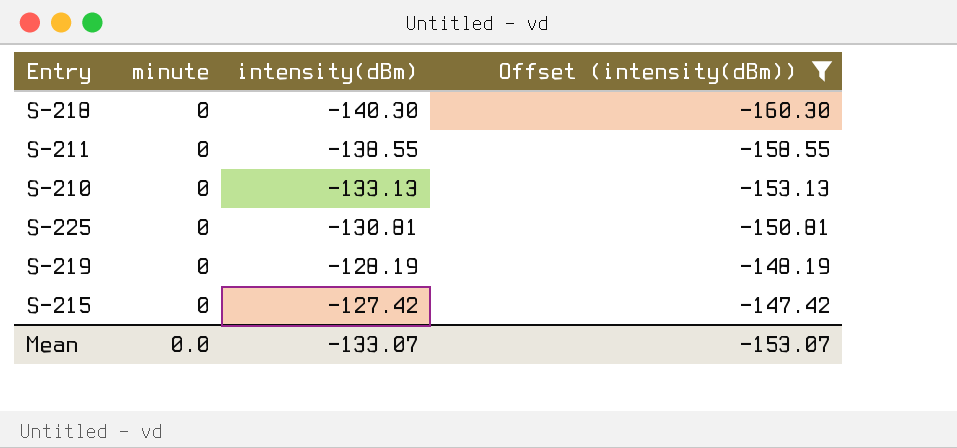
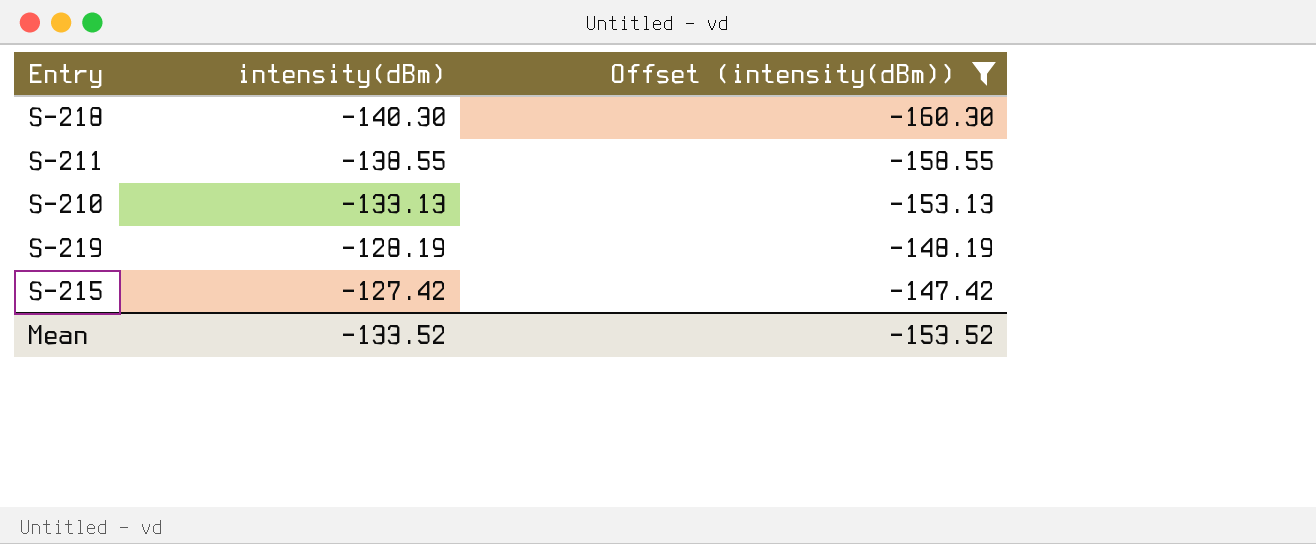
column minute | position: 2 -> none
row S-225: 0 | -130.81 | -150.81 -> none
Mean | intensity(dBm): -133.07 -> -133.52
Mean | Offset (intensity(dBm)): -153.07 -> -153.52

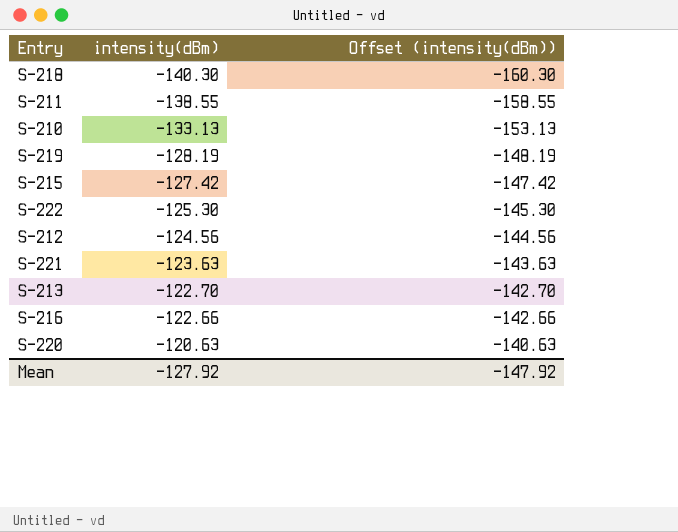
filter: Offset (intensity(dBm)) <= -147.42 -> none
Mean | intensity(dBm): -133.52 -> -127.92
Mean | Offset (intensity(dBm)): -153.52 -> -147.92

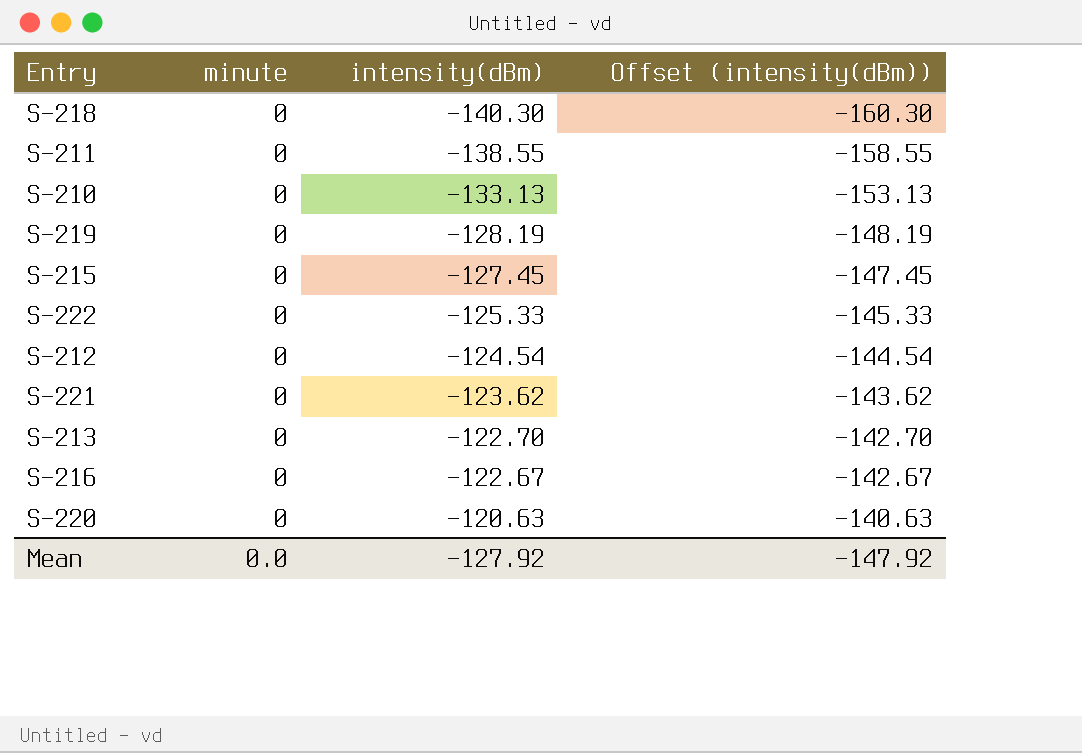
column minute | position: none -> 2
S-215 | intensity(dBm): -127.42 -> -127.45
S-215 | Offset (intensity(dBm)): -147.42 -> -147.45
S-222 | intensity(dBm): -125.30 -> -125.33
S-222 | Offset (intensity(dBm)): -145.30 -> -145.33
S-212 | intensity(dBm): -124.56 -> -124.54
S-212 | Offset (intensity(dBm)): -144.56 -> -144.54
S-221 | intensity(dBm): -123.63 -> -123.62
S-221 | Offset (intensity(dBm)): -143.63 -> -143.62
S-216 | intensity(dBm): -122.66 -> -122.67
S-216 | Offset (intensity(dBm)): -142.66 -> -142.67

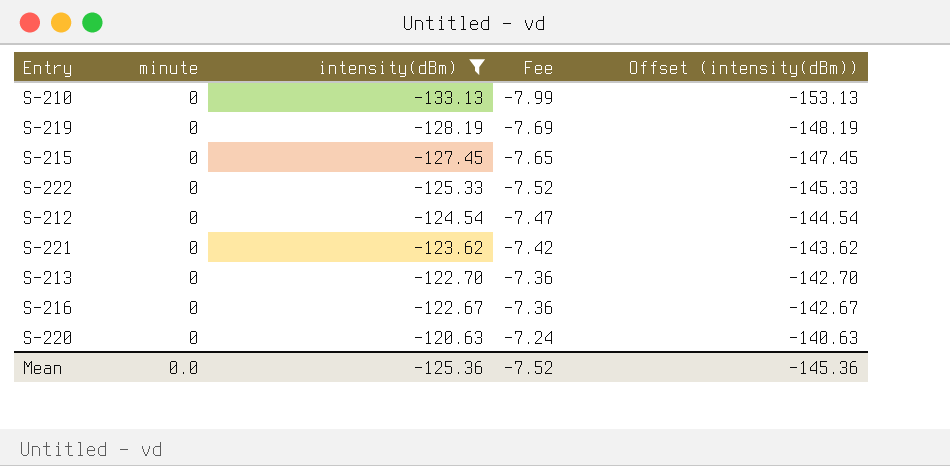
filter: none -> intensity(dBm) >= -133.13
column Fee | formula: none -> [intensity(dBm)] * 0.06
Mean | intensity(dBm): -127.92 -> -125.36
Mean | Offset (intensity(dBm)): -147.92 -> -145.36

